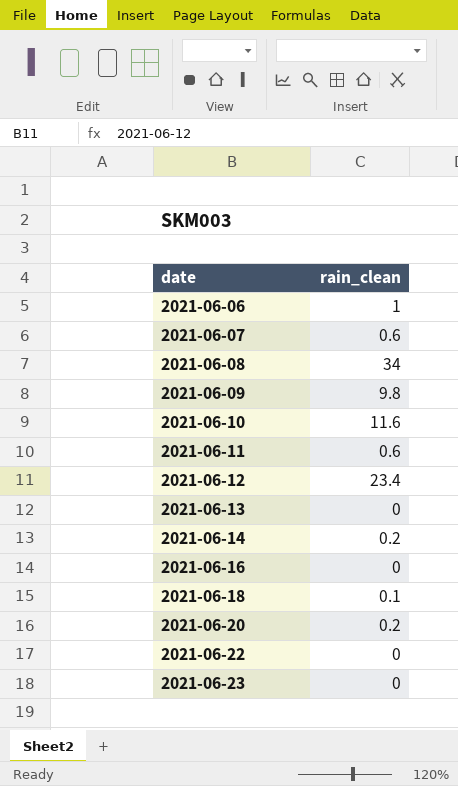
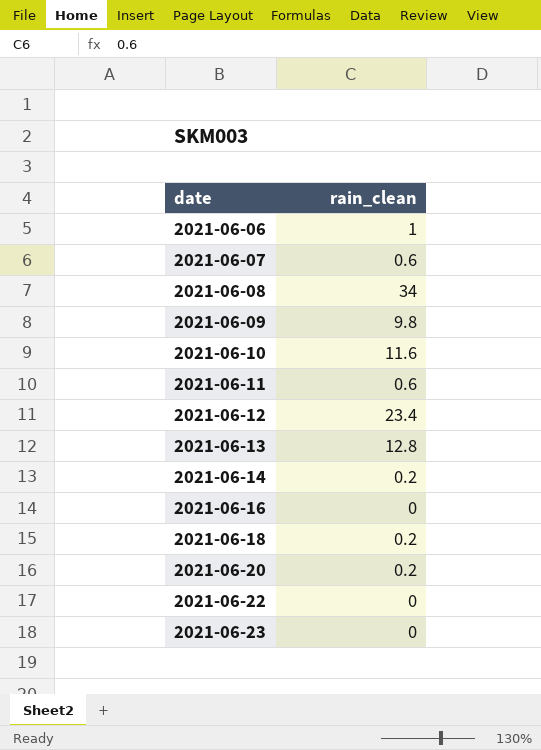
2021-06-13 | rain_clean: 0 -> 12.8
2021-06-18 | rain_clean: 0.1 -> 0.2

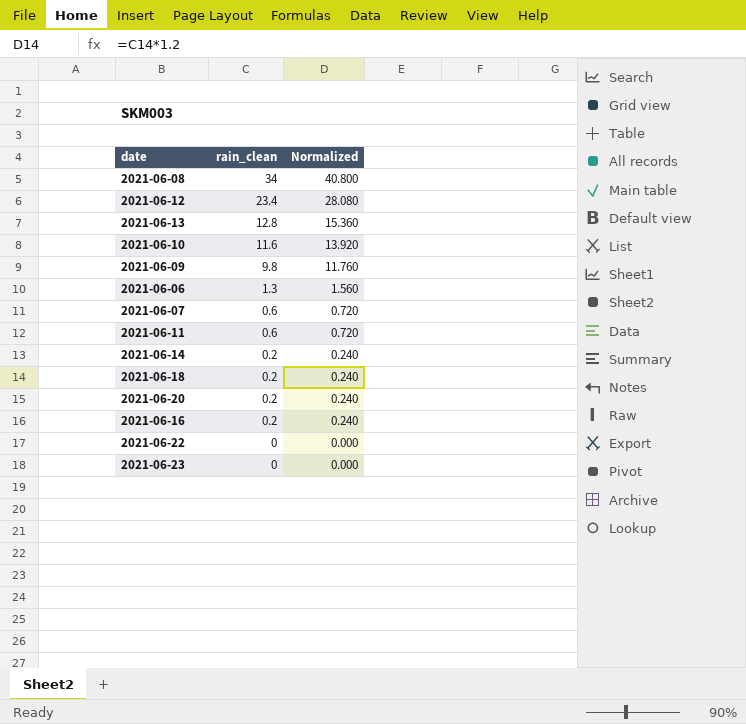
row order: date ascending -> rain_clean descending
column Normalized | formula: none -> [rain_clean] * 1.2
2021-06-06 | rain_clean: 1 -> 1.3
2021-06-16 | rain_clean: 0 -> 0.2

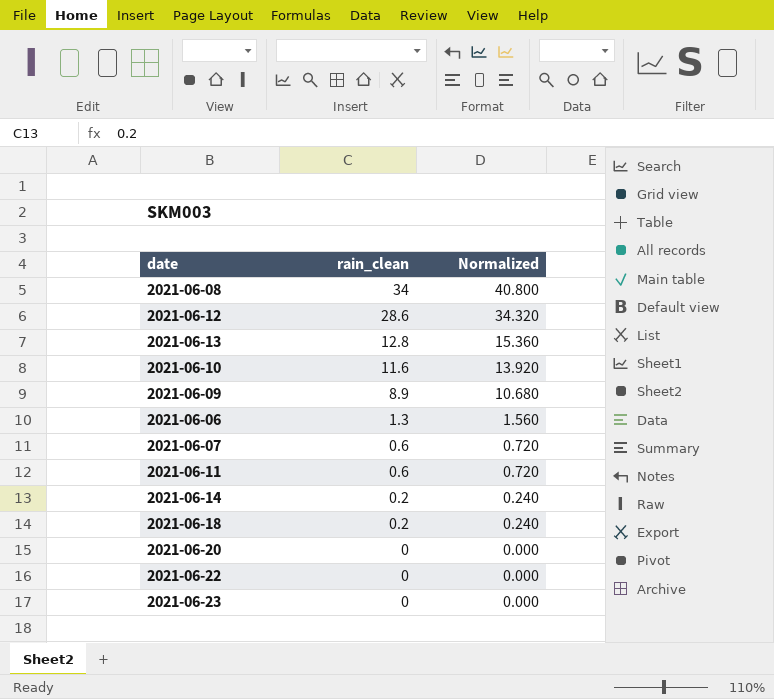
row 2021-06-16: 0.2 | 0.240 -> none
2021-06-12 | rain_clean: 23.4 -> 28.6
2021-06-12 | Normalized: 28.080 -> 34.320
2021-06-09 | rain_clean: 9.8 -> 8.9
2021-06-09 | Normalized: 11.760 -> 10.680
2021-06-20 | rain_clean: 0.2 -> 0
2021-06-20 | Normalized: 0.240 -> 0.000

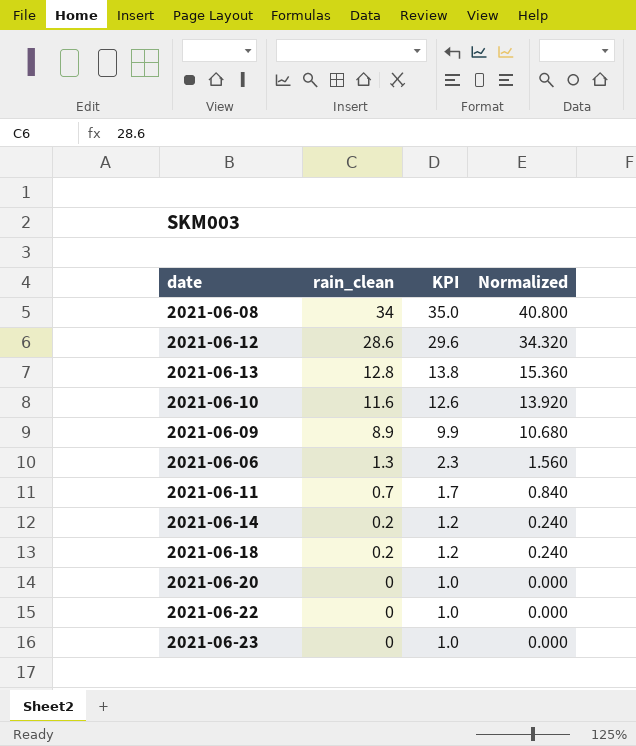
column KPI | formula: none -> [rain_clean] + 1
row 2021-06-07: 0.6 | 0.720 -> none
2021-06-11 | rain_clean: 0.6 -> 0.7
2021-06-11 | Normalized: 0.720 -> 0.840

